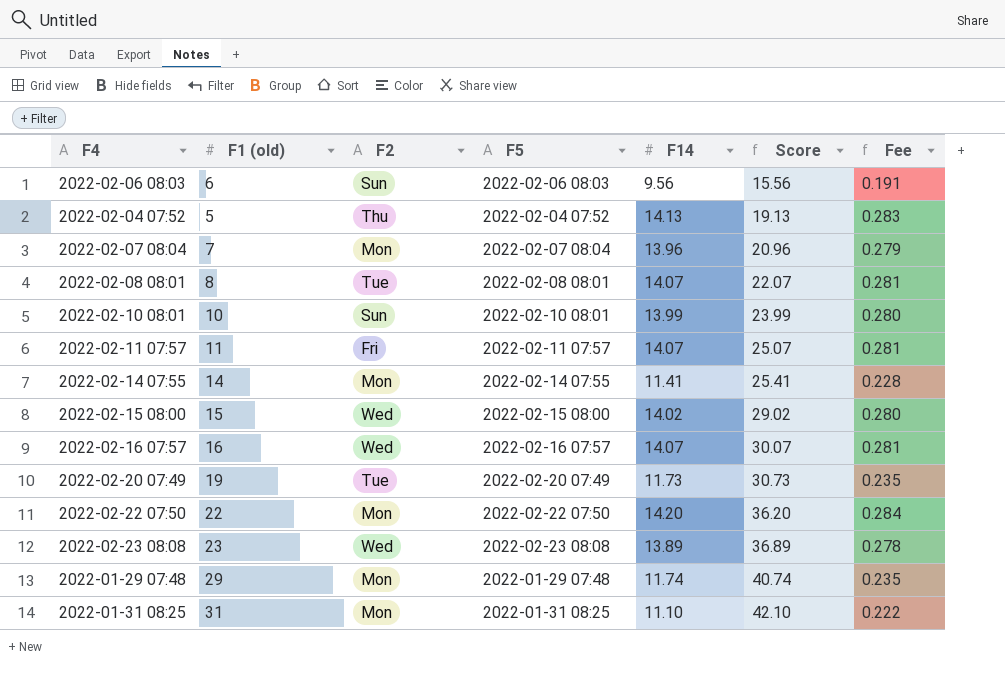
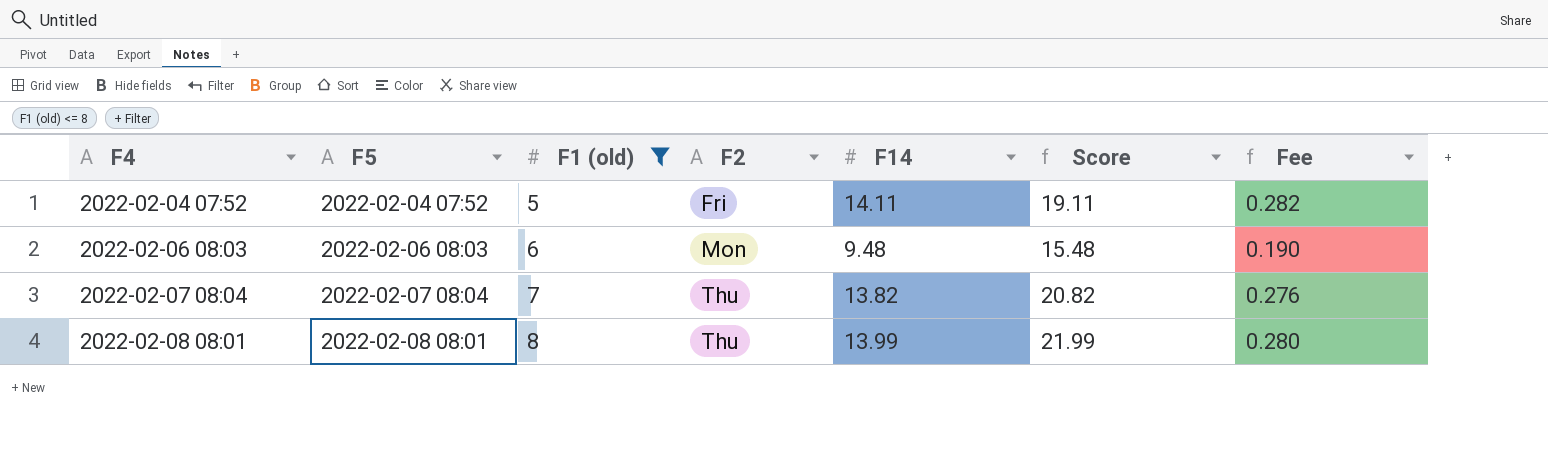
filter: none -> F1 (old) <= 8
row order: Score ascending -> F4 ascending
column F5 | position: 4 -> 2
2022-02-04 07:52 | F2: Thu -> Fri
2022-02-04 07:52 | F14: 14.13 -> 14.11
2022-02-04 07:52 | Score: 19.13 -> 19.11
2022-02-04 07:52 | Fee: 0.283 -> 0.282
2022-02-06 08:03 | F2: Sun -> Mon
2022-02-06 08:03 | F14: 9.56 -> 9.48
2022-02-06 08:03 | Score: 15.56 -> 15.48
2022-02-06 08:03 | Fee: 0.191 -> 0.190
2022-02-07 08:04 | F2: Mon -> Thu
2022-02-07 08:04 | F14: 13.96 -> 13.82
2022-02-07 08:04 | Score: 20.96 -> 20.82
2022-02-07 08:04 | Fee: 0.279 -> 0.276
2022-02-08 08:01 | F2: Tue -> Thu
2022-02-08 08:01 | F14: 14.07 -> 13.99
2022-02-08 08:01 | Score: 22.07 -> 21.99
2022-02-08 08:01 | Fee: 0.281 -> 0.280

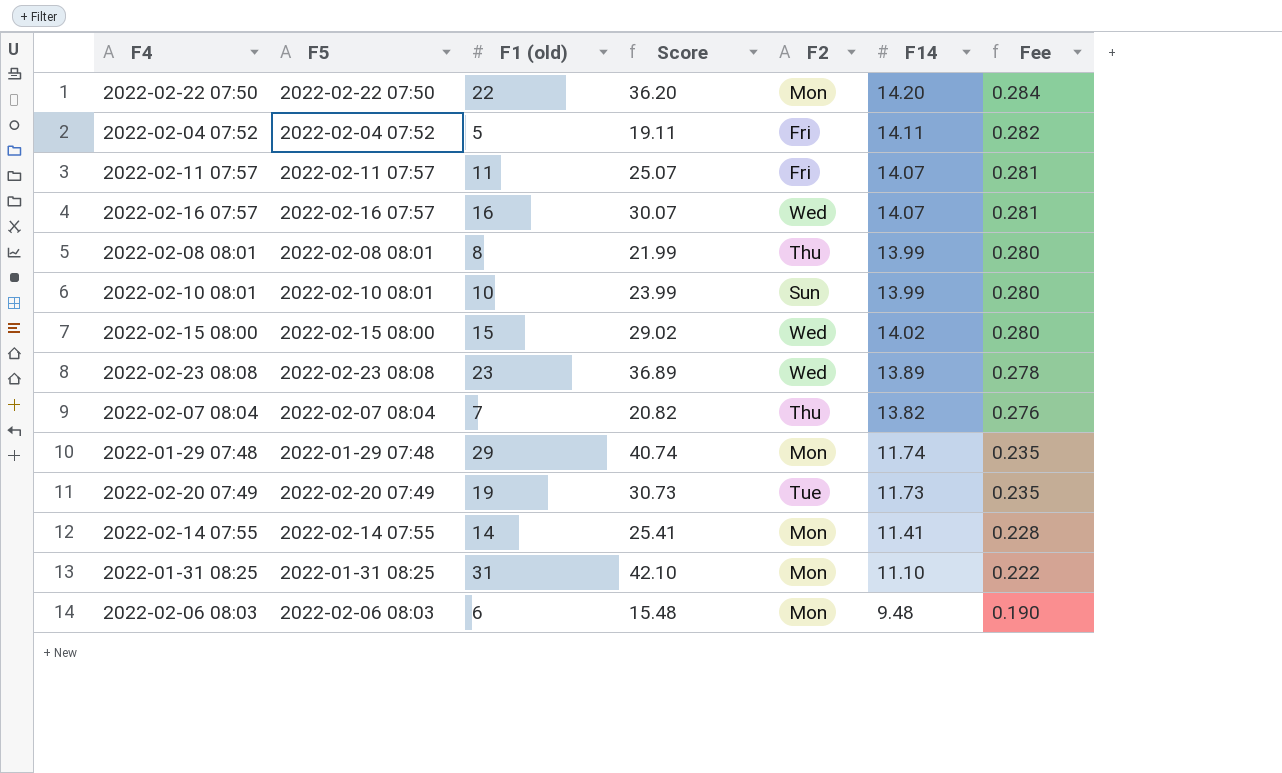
filter: F1 (old) <= 8 -> none
row order: F4 ascending -> Fee descending
column Score | position: 6 -> 4

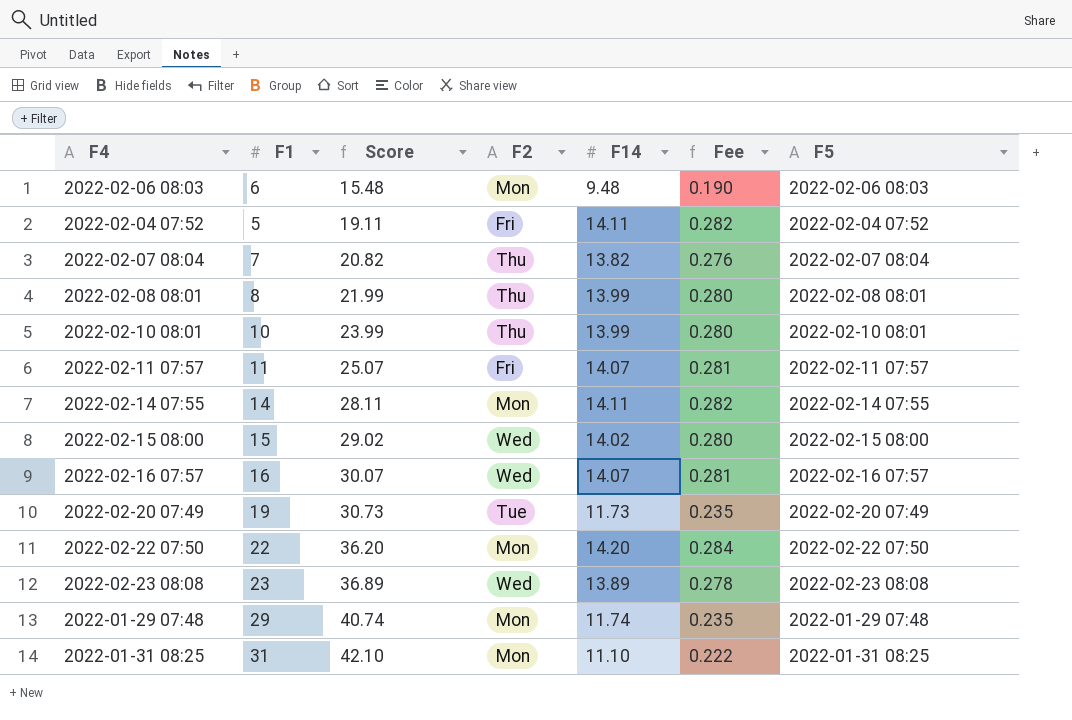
row order: Fee descending -> Score ascending
column name: F1 (old) -> F1
column F5 | position: 2 -> 7
2022-02-10 08:01 | F2: Sun -> Thu
2022-02-14 07:55 | Score: 25.41 -> 28.11
2022-02-14 07:55 | F14: 11.41 -> 14.11
2022-02-14 07:55 | Fee: 0.228 -> 0.282

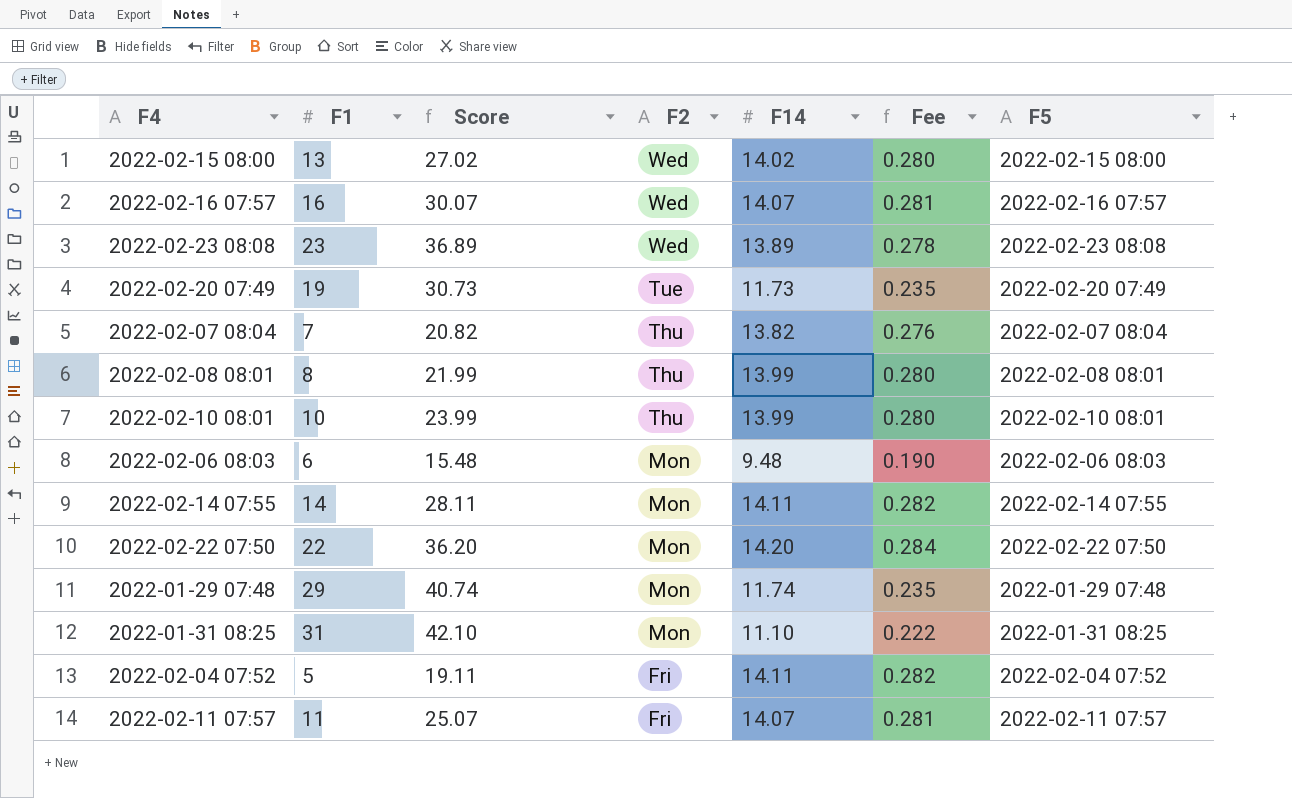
row order: Score ascending -> F2 descending
2022-02-15 08:00 | F1: 15 -> 13
2022-02-15 08:00 | Score: 29.02 -> 27.02

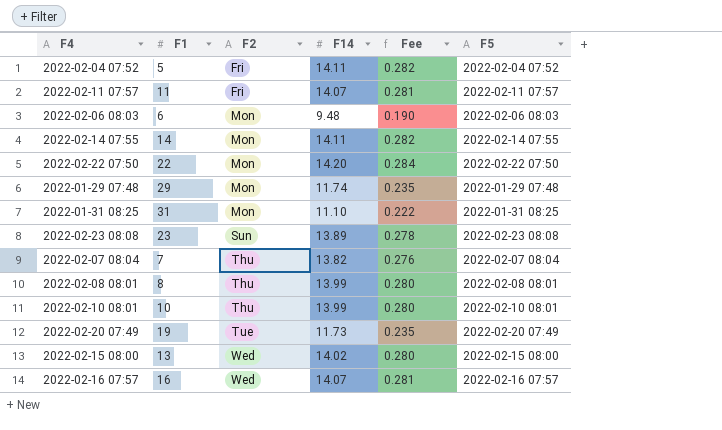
row order: F2 descending -> F2 ascending
column Score | formula: [F1] + [F14] -> none
2022-02-23 08:08 | F2: Wed -> Sun

